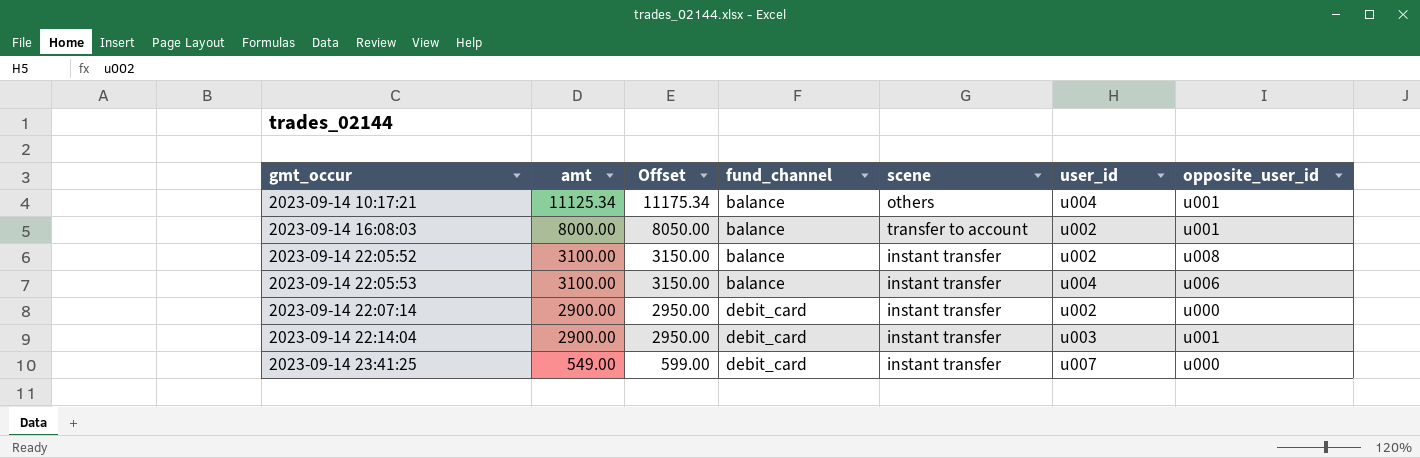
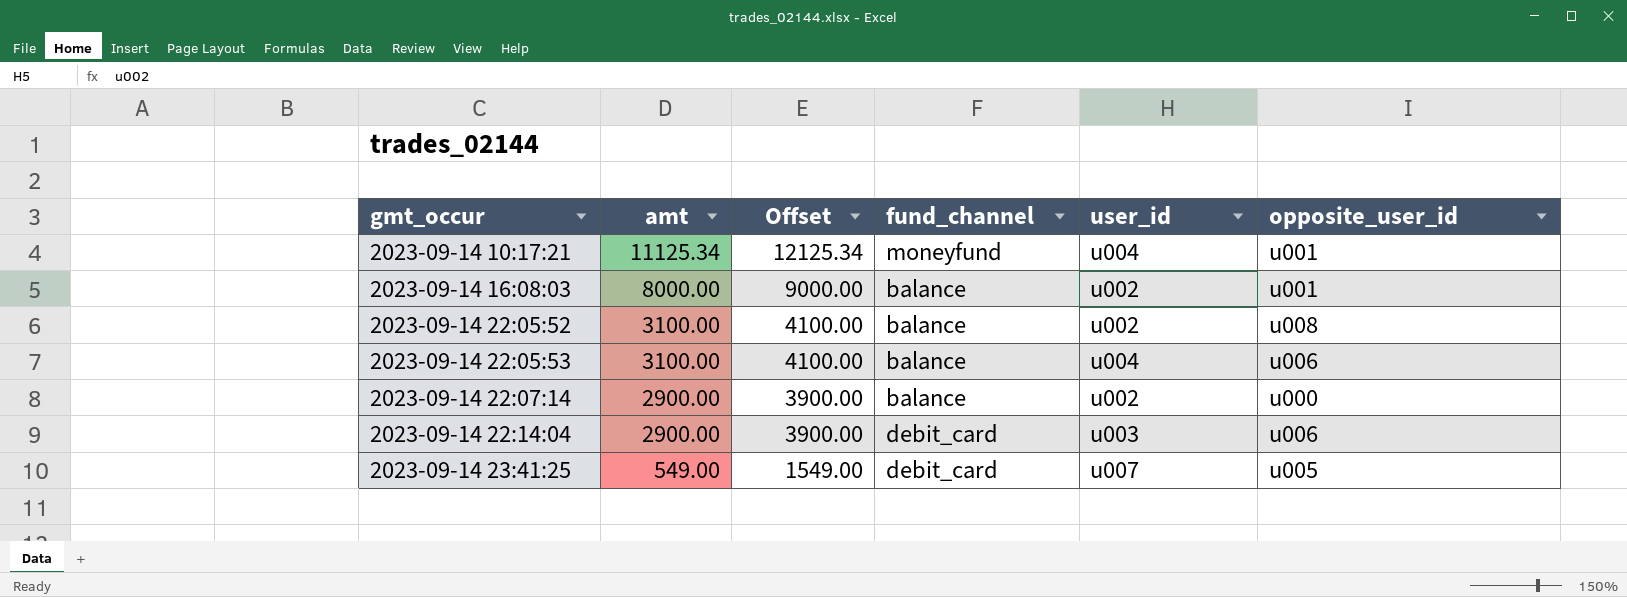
column scene | position: 5 -> none
column Offset | formula: [amt] + 50 -> [amt] + 1000
2023-09-14 10:17:21 | fund_channel: balance -> moneyfund
2023-09-14 22:07:14 | fund_channel: debit_card -> balance
2023-09-14 22:14:04 | opposite_user_id: u001 -> u006
2023-09-14 23:41:25 | opposite_user_id: u000 -> u005

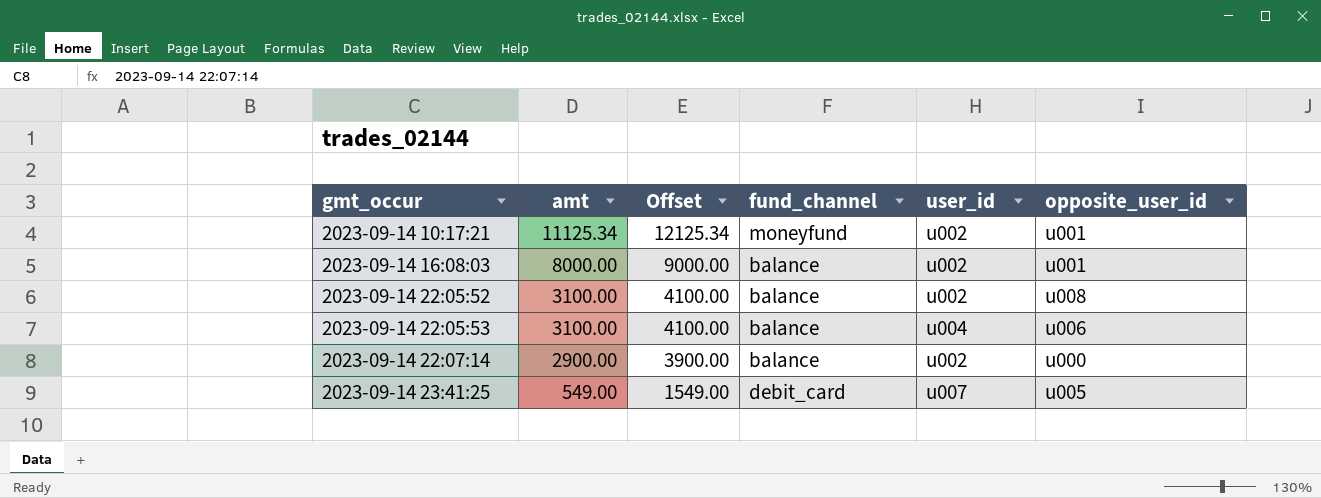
row 2023-09-14 22:14:04: 2900.00 | 3900.00 | debit_card | u003 | u006 -> none
2023-09-14 10:17:21 | user_id: u004 -> u002

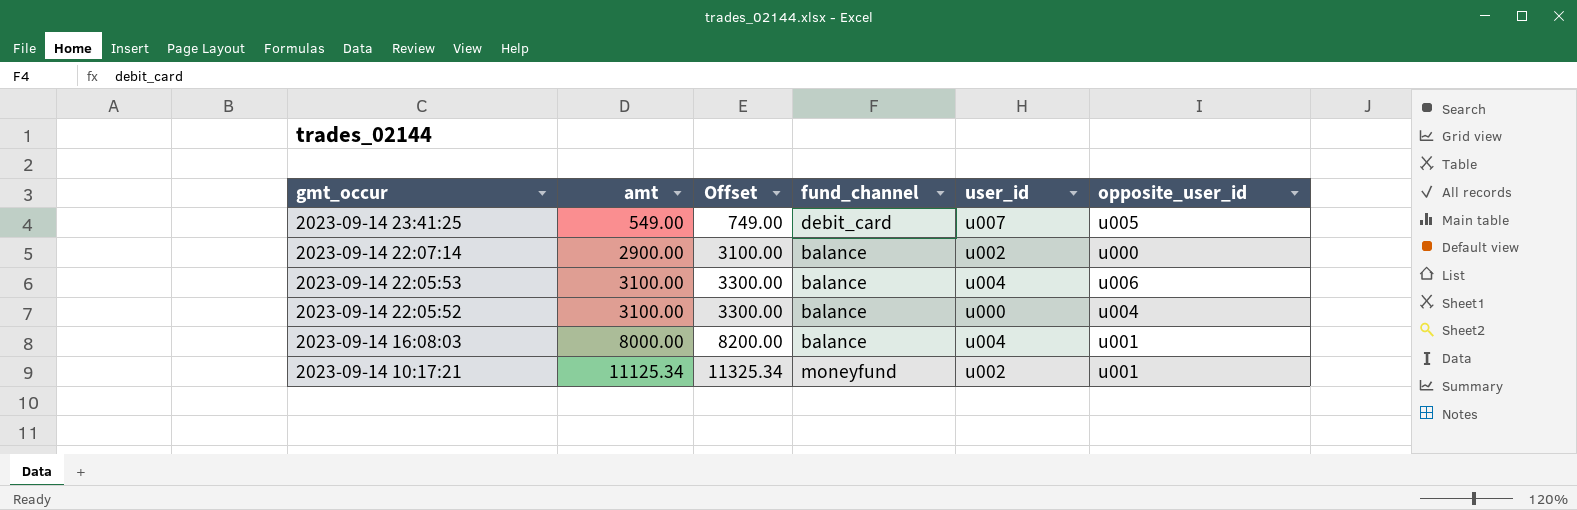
row order: gmt_occur ascending -> gmt_occur descending
column Offset | formula: [amt] + 1000 -> [amt] + 200
2023-09-14 22:05:52 | user_id: u002 -> u000
2023-09-14 22:05:52 | opposite_user_id: u008 -> u004
2023-09-14 16:08:03 | user_id: u002 -> u004

